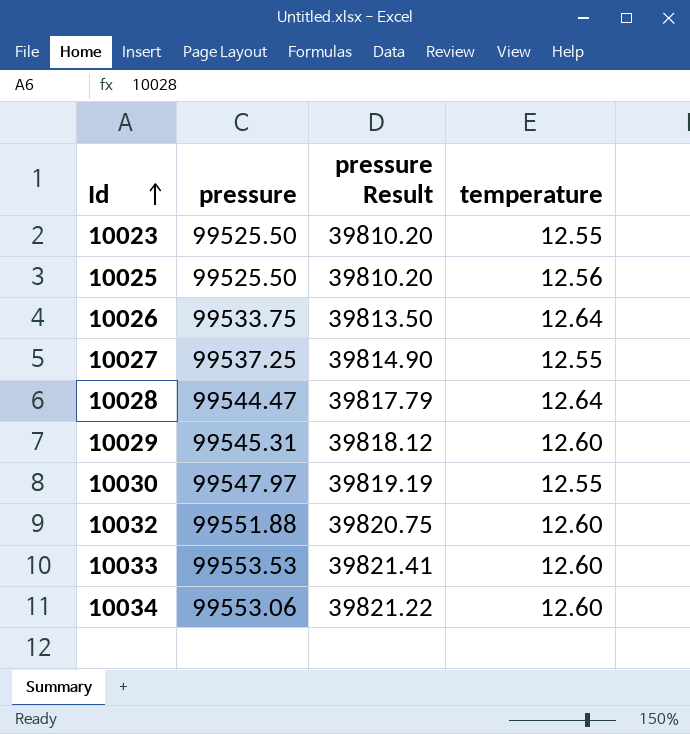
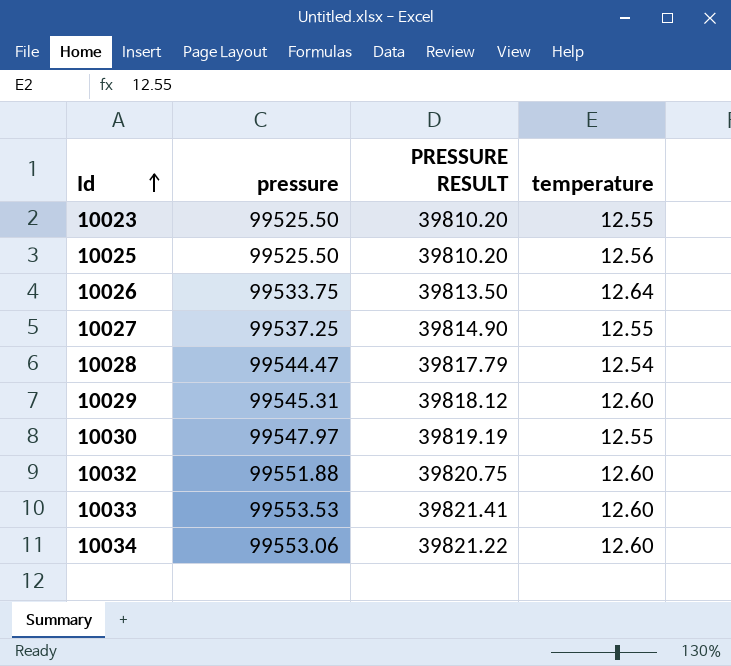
column name: pressure Result -> PRESSURE RESULT
10028 | temperature: 12.64 -> 12.54

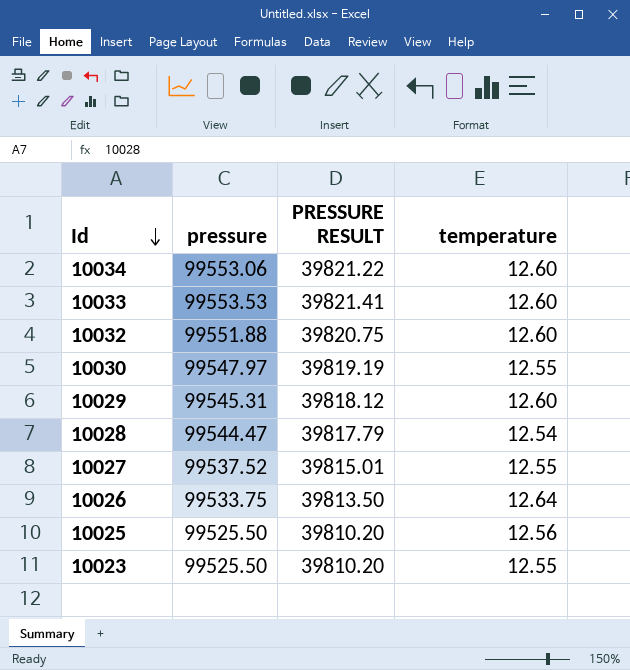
row order: Id ascending -> Id descending
10027 | pressure: 99537.25 -> 99537.52
10027 | PRESSURE RESULT: 39814.90 -> 39815.01

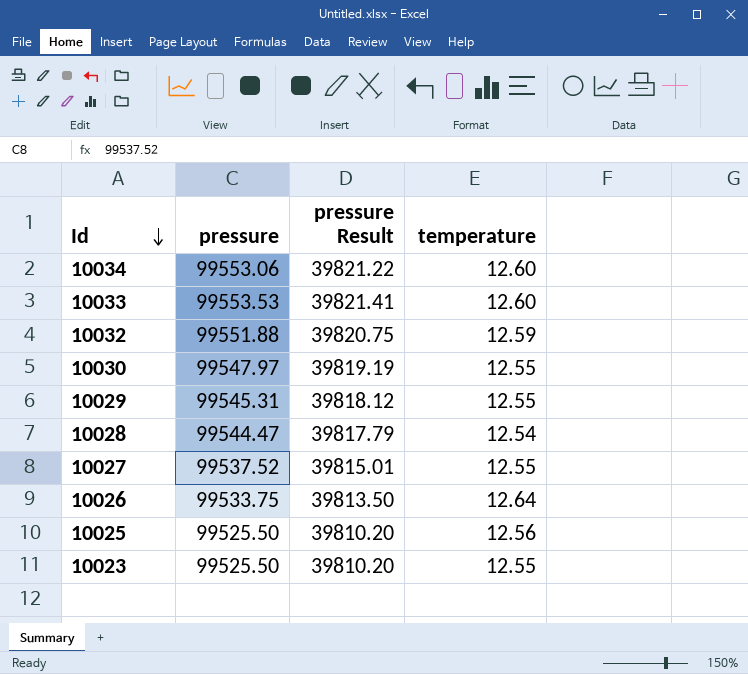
column name: PRESSURE RESULT -> pressure Result
10032 | temperature: 12.60 -> 12.59
10029 | temperature: 12.60 -> 12.55

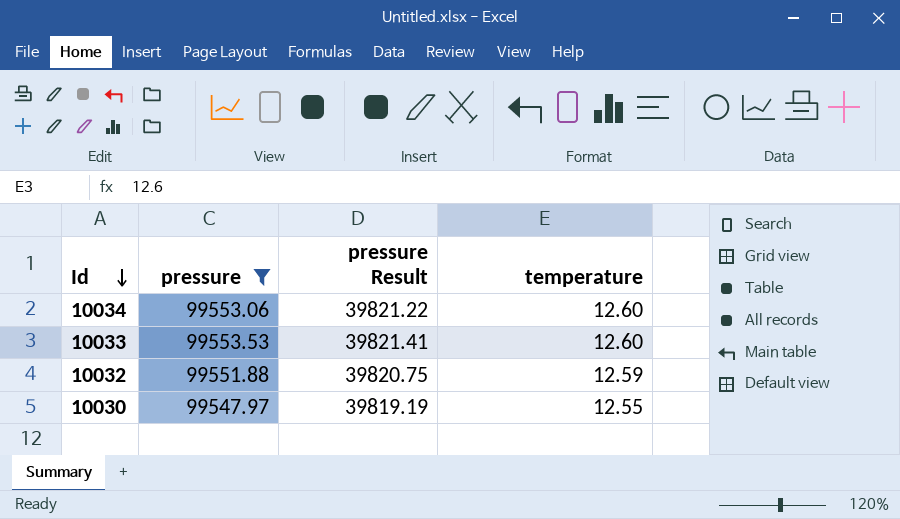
filter: none -> pressure >= 99547.97

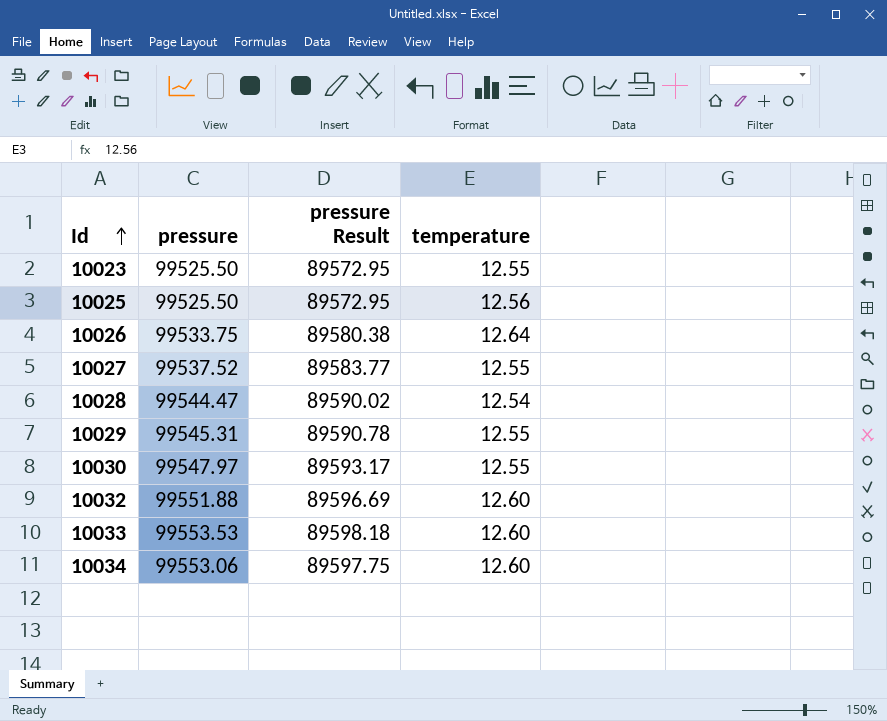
filter: pressure >= 99547.97 -> none
row order: Id descending -> Id ascending
column pressure Result | formula: [pressure] * 0.4 -> [pressure] * 0.9
10032 | temperature: 12.59 -> 12.60

